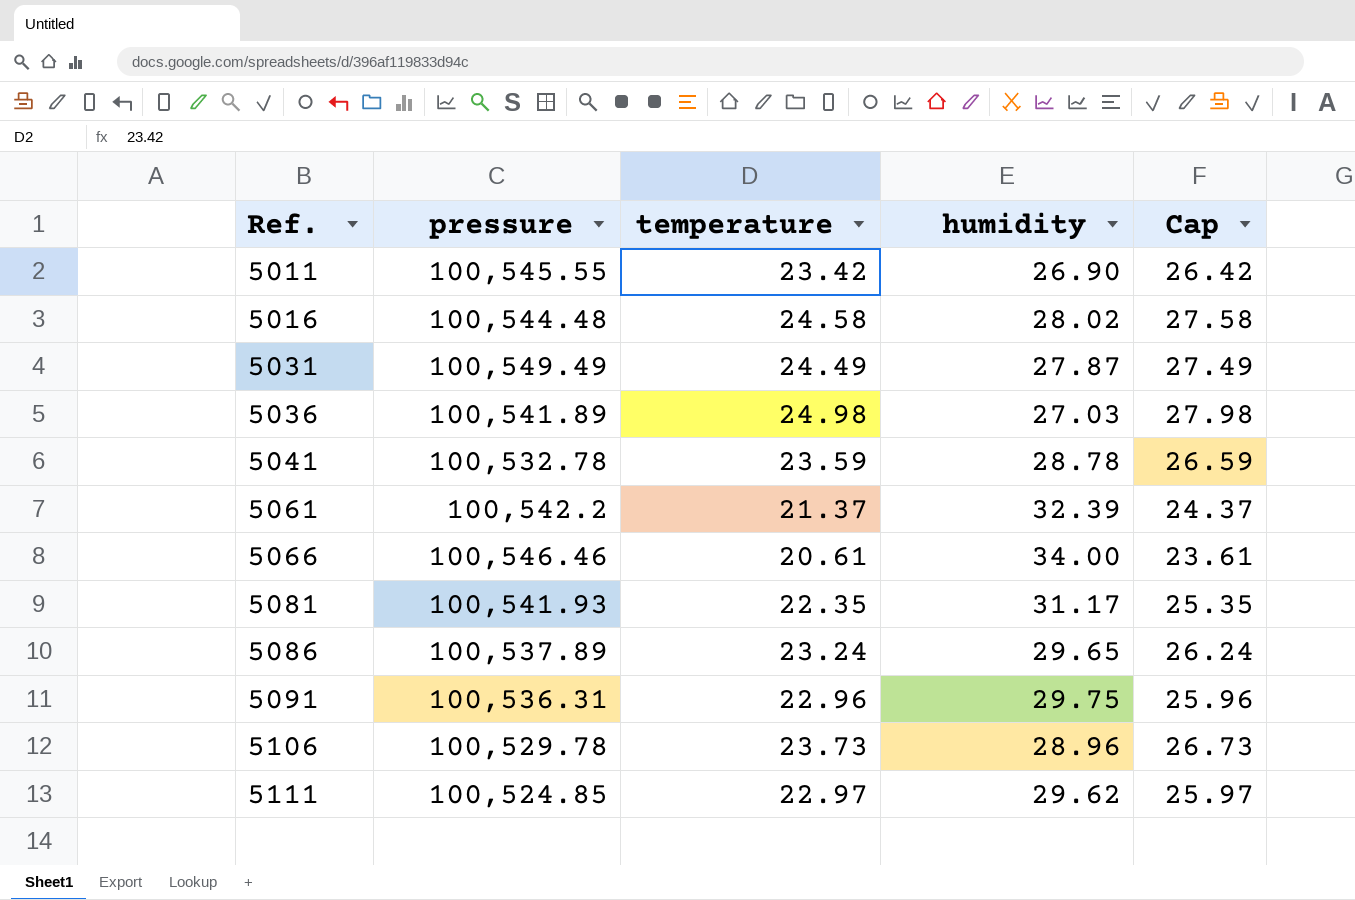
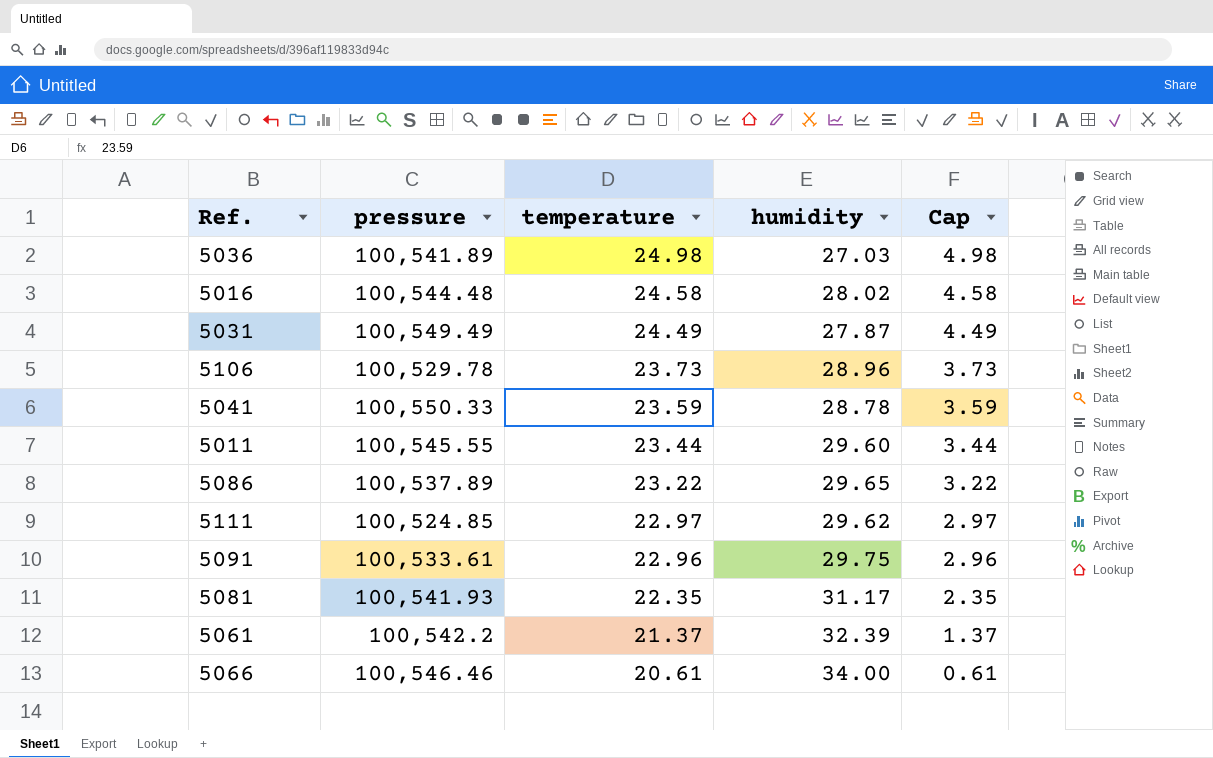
row order: Ref. ascending -> temperature descending
column Cap | formula: [temperature] + 3 -> [temperature] - 20
5041 | pressure: 100,532.78 -> 100,550.33
5011 | temperature: 23.42 -> 23.44
5011 | humidity: 26.90 -> 29.60
5086 | temperature: 23.24 -> 23.22
5091 | pressure: 100,536.31 -> 100,533.61

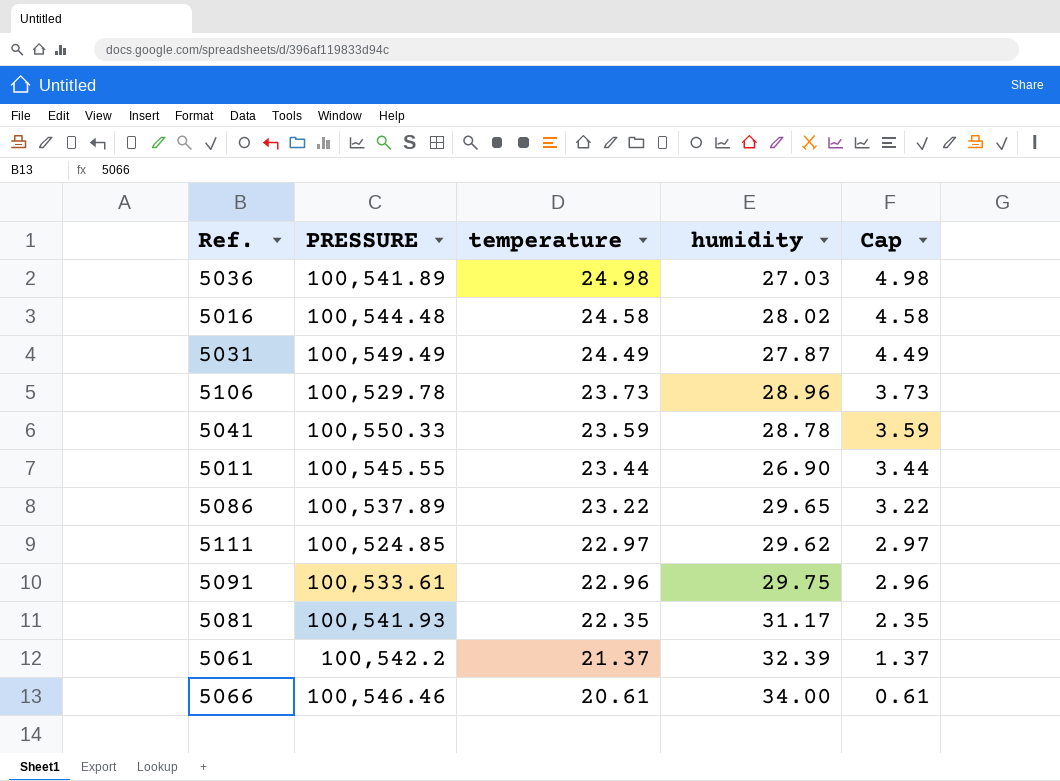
column name: pressure -> PRESSURE
5011 | humidity: 29.60 -> 26.90

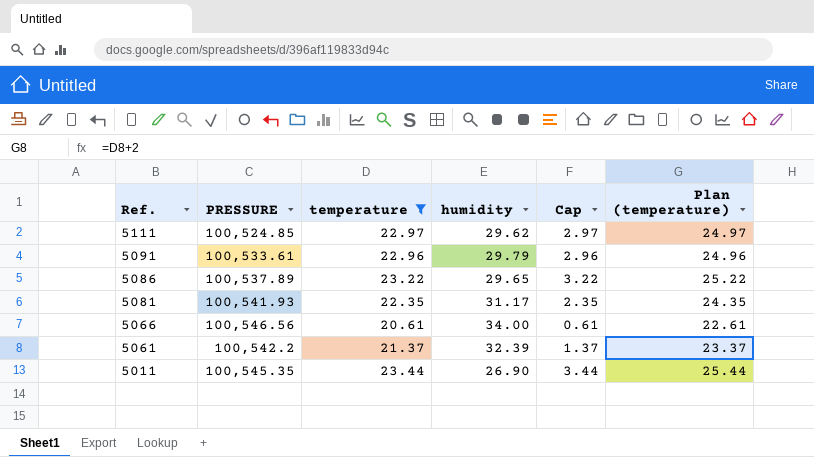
filter: none -> temperature <= 23.44
row order: temperature descending -> Ref. descending
column Plan (temperature) | formula: none -> [temperature] + 2
5091 | humidity: 29.75 -> 29.79
5066 | PRESSURE: 100,546.46 -> 100,546.56
5011 | PRESSURE: 100,545.55 -> 100,545.35

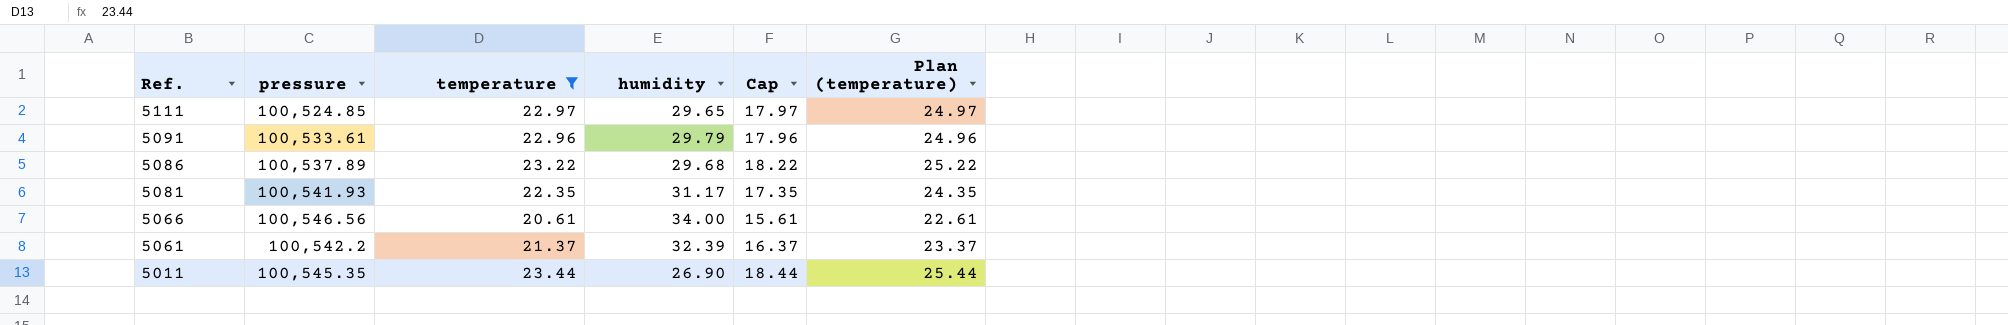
column name: PRESSURE -> pressure
column Cap | formula: [temperature] - 20 -> [temperature] - 5
5111 | humidity: 29.62 -> 29.65
5086 | humidity: 29.65 -> 29.68

